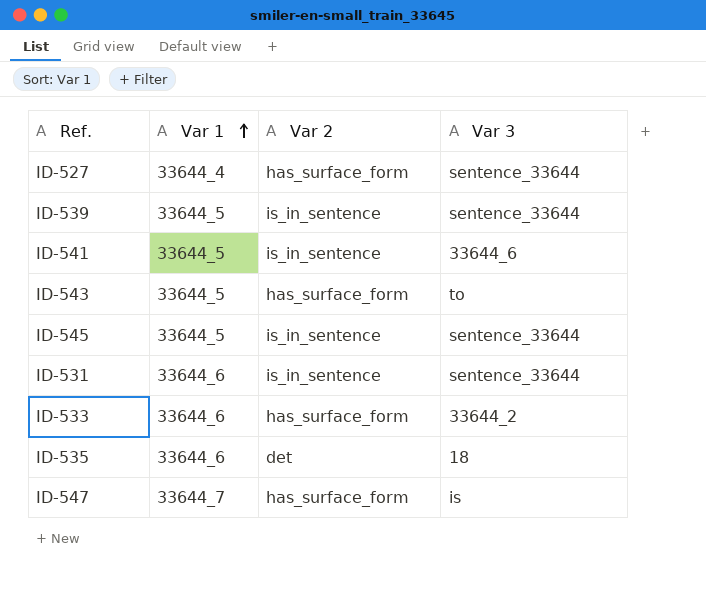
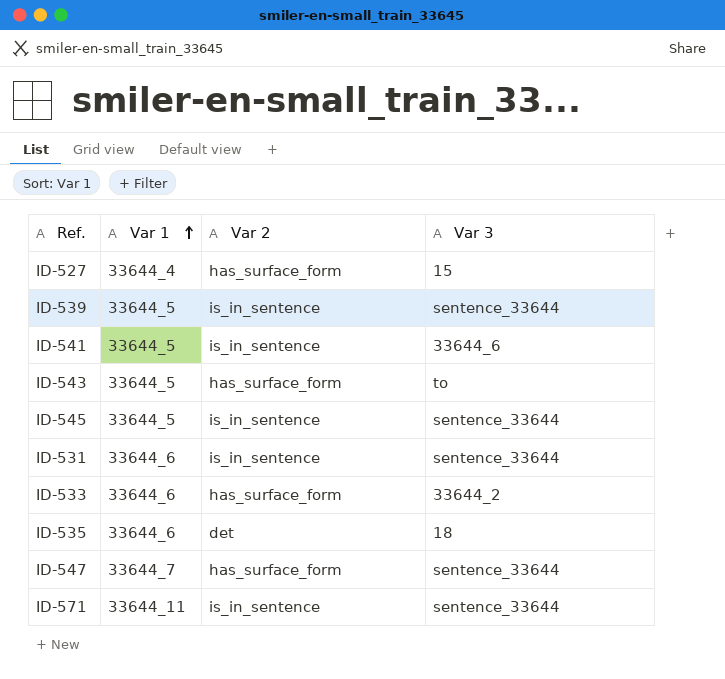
ID-527 | Var 3: sentence_33644 -> 15
ID-547 | Var 3: is -> sentence_33644
row ID-571: none -> 33644_11 | is_in_sentence | sentence_33644

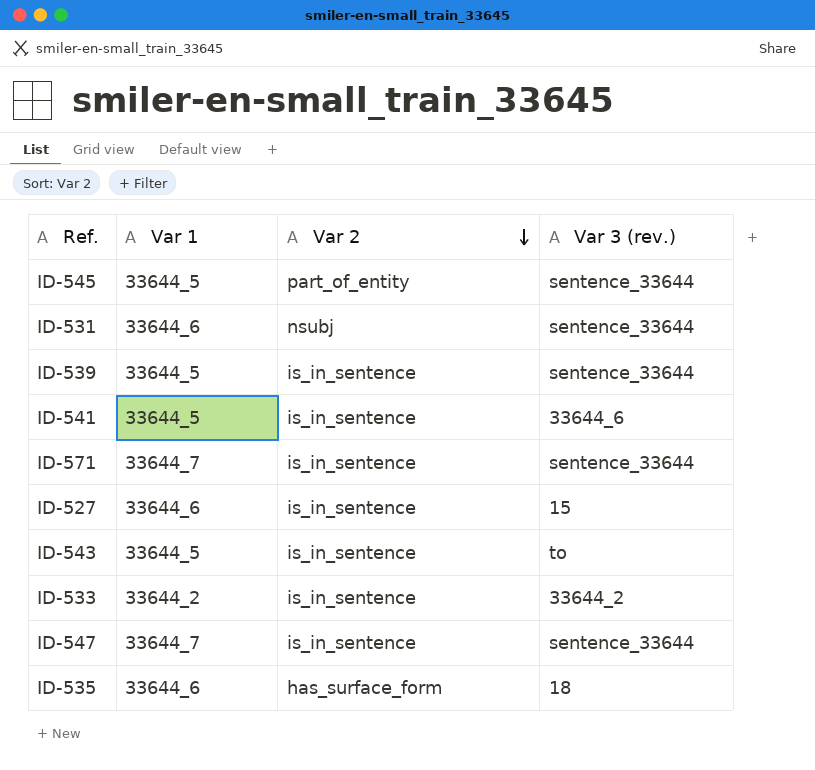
row order: Var 1 ascending -> Var 2 descending
column name: Var 3 -> Var 3 (rev.)
ID-545 | Var 2: is_in_sentence -> part_of_entity
ID-531 | Var 2: is_in_sentence -> nsubj
ID-571 | Var 1: 33644_11 -> 33644_7
ID-527 | Var 1: 33644_4 -> 33644_6
ID-527 | Var 2: has_surface_form -> is_in_sentence
ID-543 | Var 2: has_surface_form -> is_in_sentence
ID-533 | Var 1: 33644_6 -> 33644_2
ID-533 | Var 2: has_surface_form -> is_in_sentence
ID-547 | Var 2: has_surface_form -> is_in_sentence
ID-535 | Var 2: det -> has_surface_form

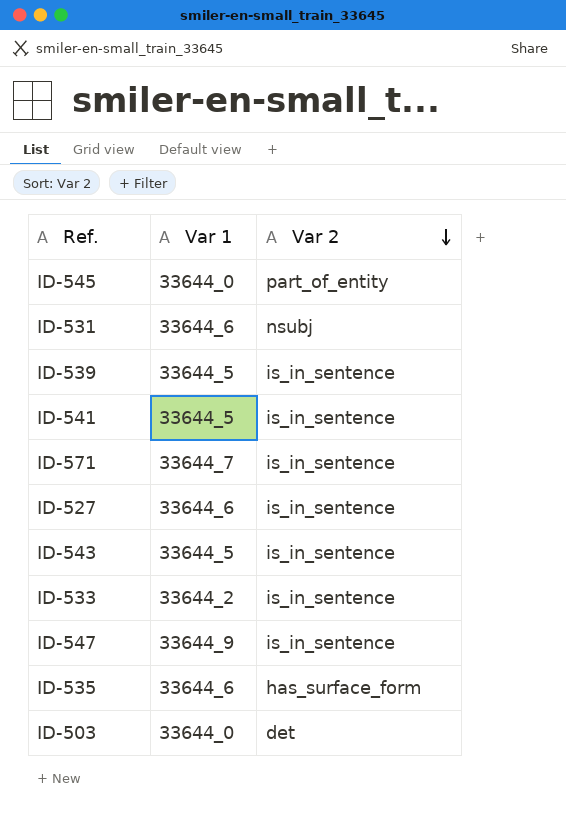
column Var 3 (rev.) | position: 4 -> none
ID-545 | Var 1: 33644_5 -> 33644_0
ID-547 | Var 1: 33644_7 -> 33644_9
row ID-503: none -> 33644_0 | det

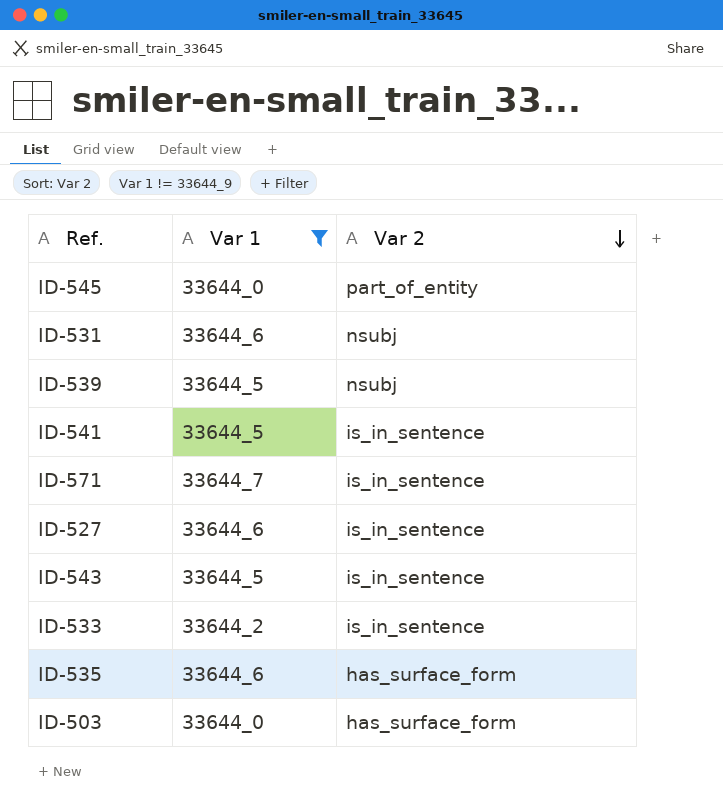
filter: none -> Var 1 != 33644_9
ID-539 | Var 2: is_in_sentence -> nsubj
ID-503 | Var 2: det -> has_surface_form

